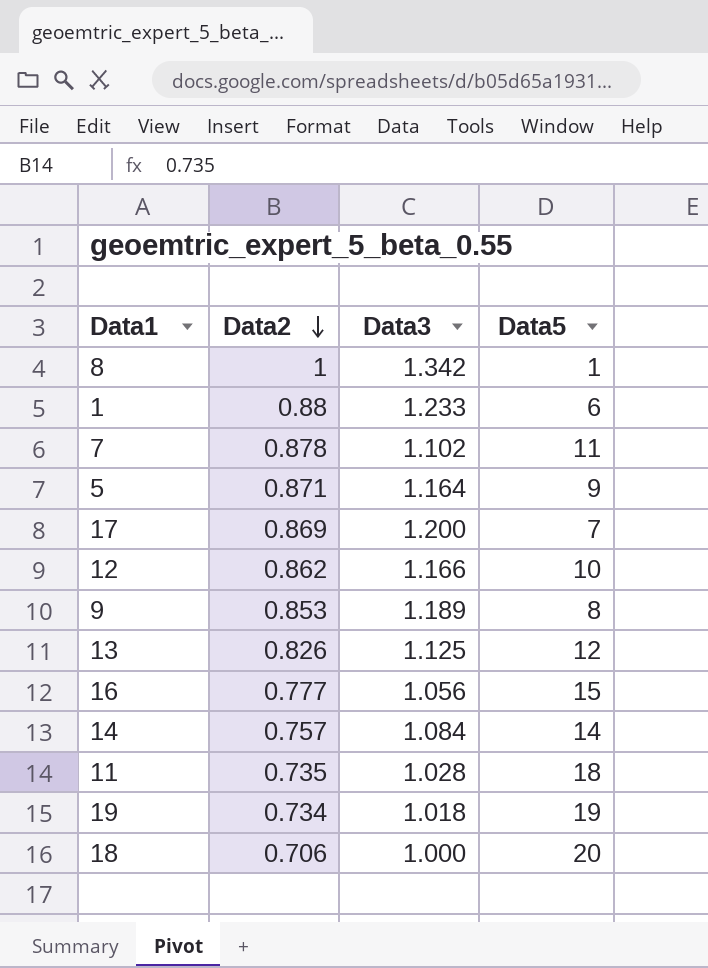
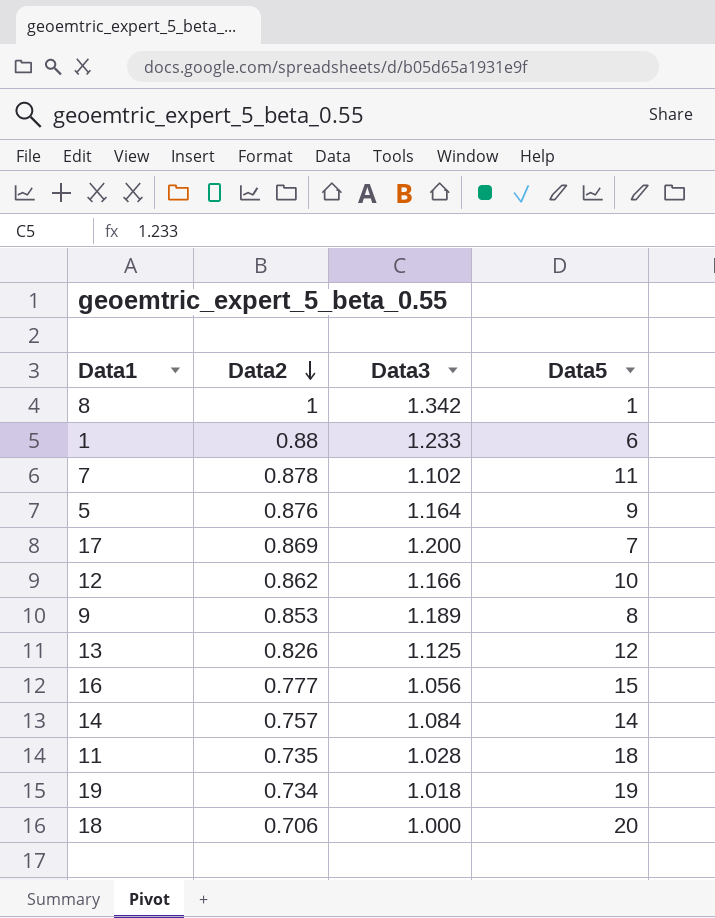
5 | Data2: 0.871 -> 0.876

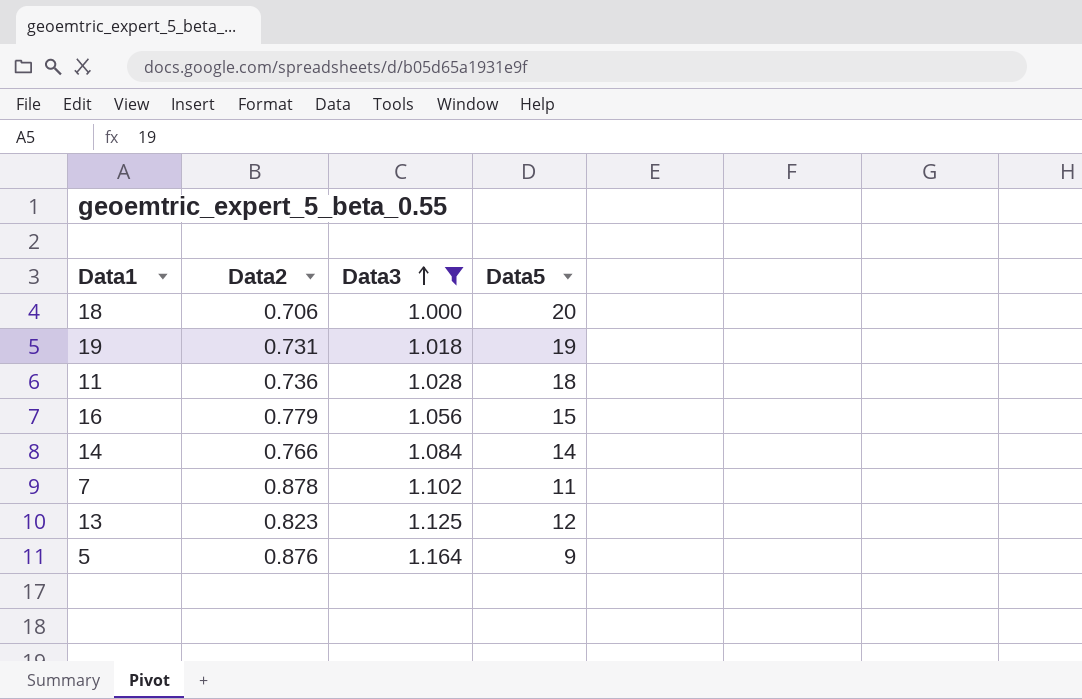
filter: none -> Data3 <= 1.164
row order: Data2 descending -> Data3 ascending
19 | Data2: 0.734 -> 0.731
11 | Data2: 0.735 -> 0.736
16 | Data2: 0.777 -> 0.779
14 | Data2: 0.757 -> 0.766
13 | Data2: 0.826 -> 0.823

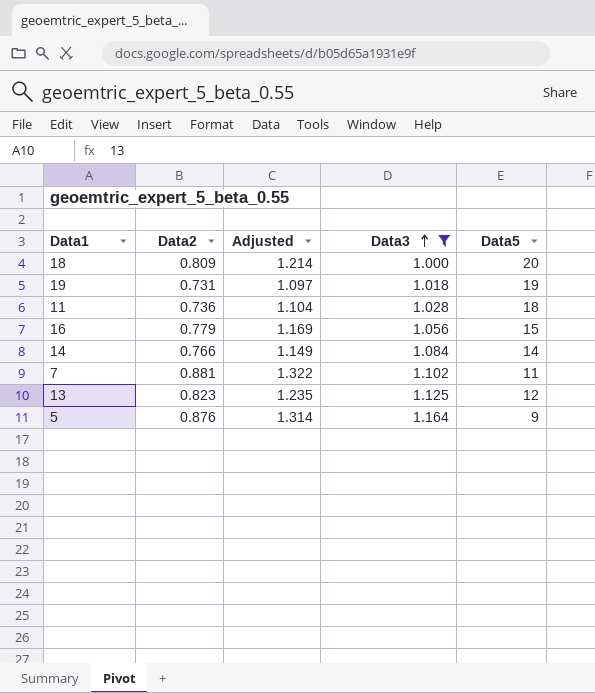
column Adjusted | formula: none -> [Data2] * 1.5
18 | Data2: 0.706 -> 0.809
7 | Data2: 0.878 -> 0.881

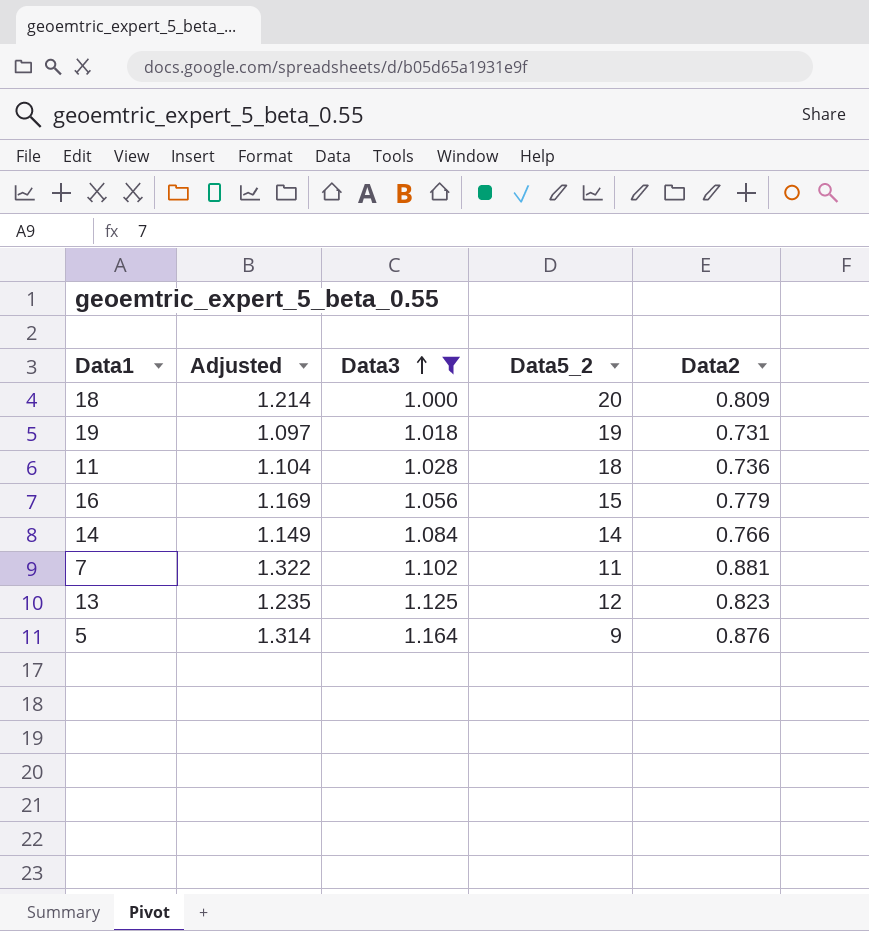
column name: Data5 -> Data5_2
column Data2 | position: 2 -> 5

